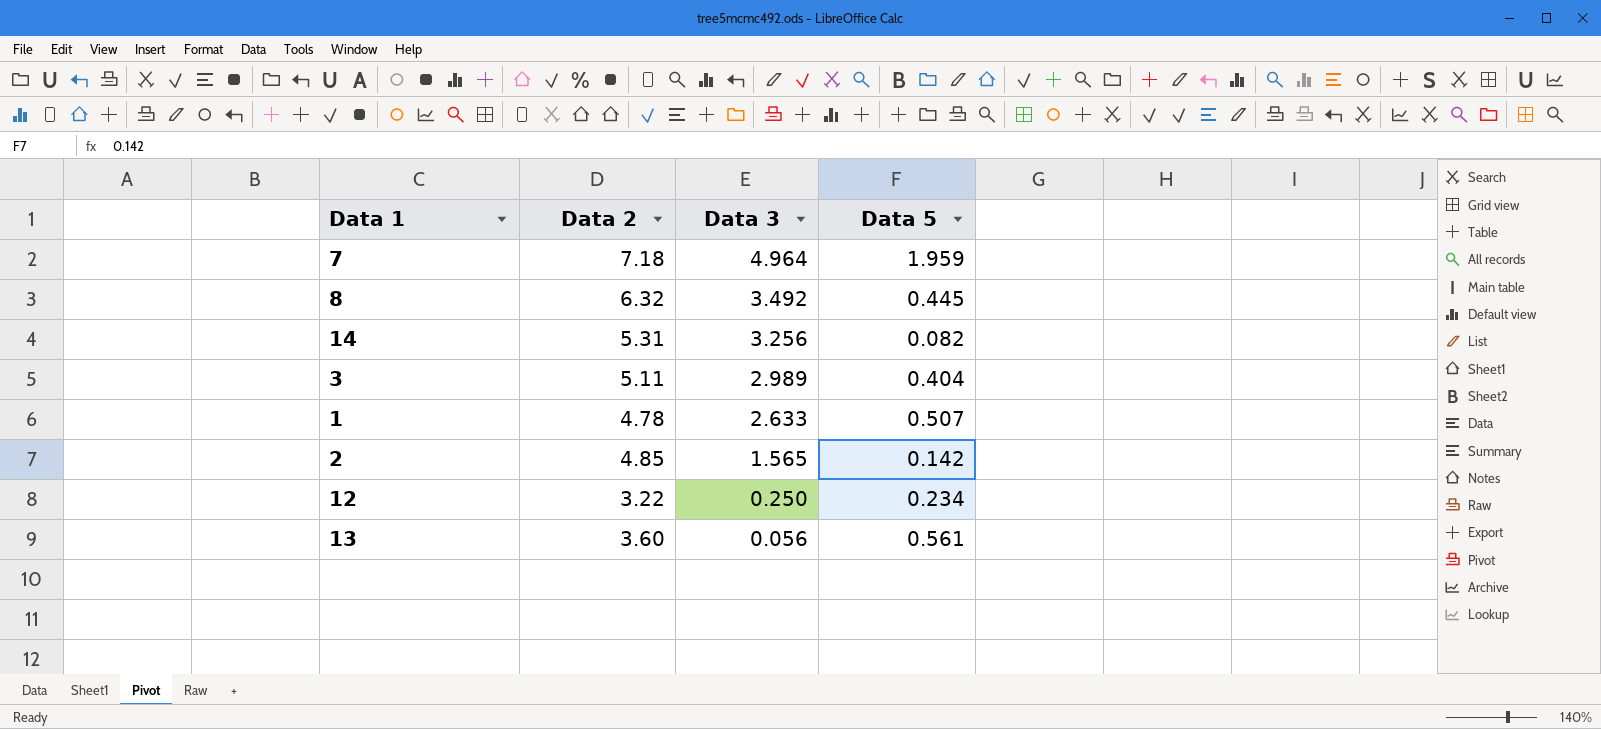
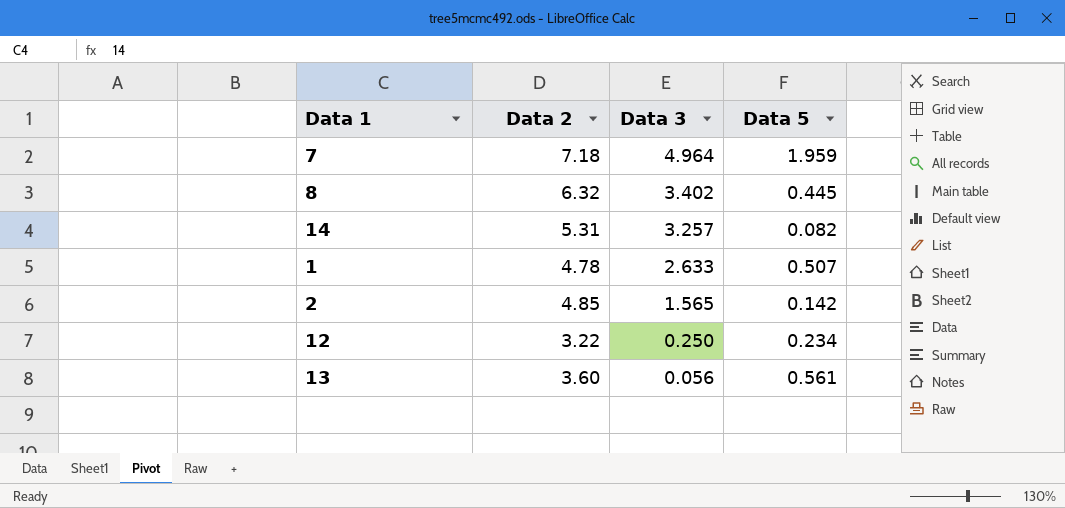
row 3: 5.11 | 2.989 | 0.404 -> none
8 | Data 3: 3.492 -> 3.402
14 | Data 3: 3.256 -> 3.257

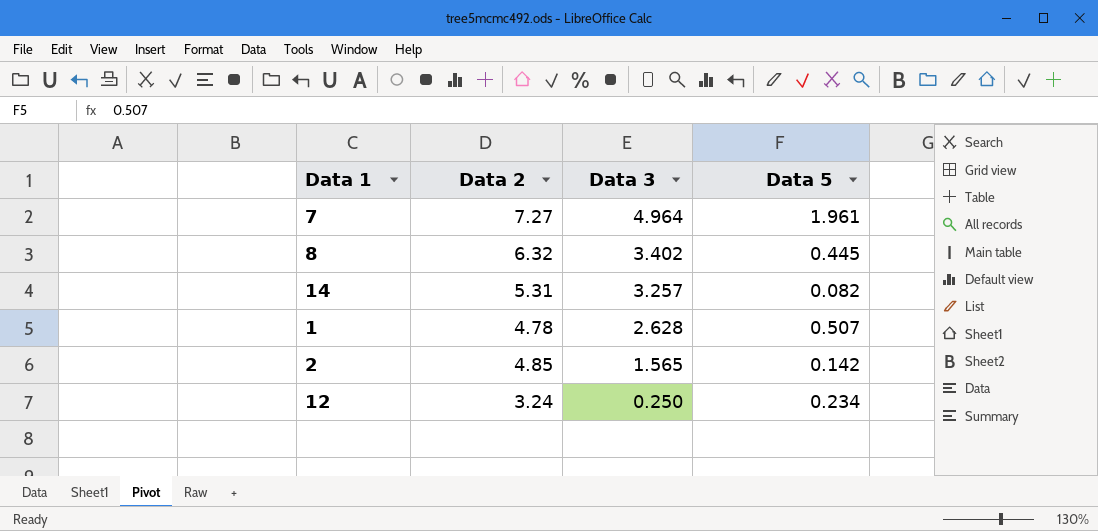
row 13: 3.60 | 0.056 | 0.561 -> none
7 | Data 2: 7.18 -> 7.27
7 | Data 5: 1.959 -> 1.961
1 | Data 3: 2.633 -> 2.628
12 | Data 2: 3.22 -> 3.24

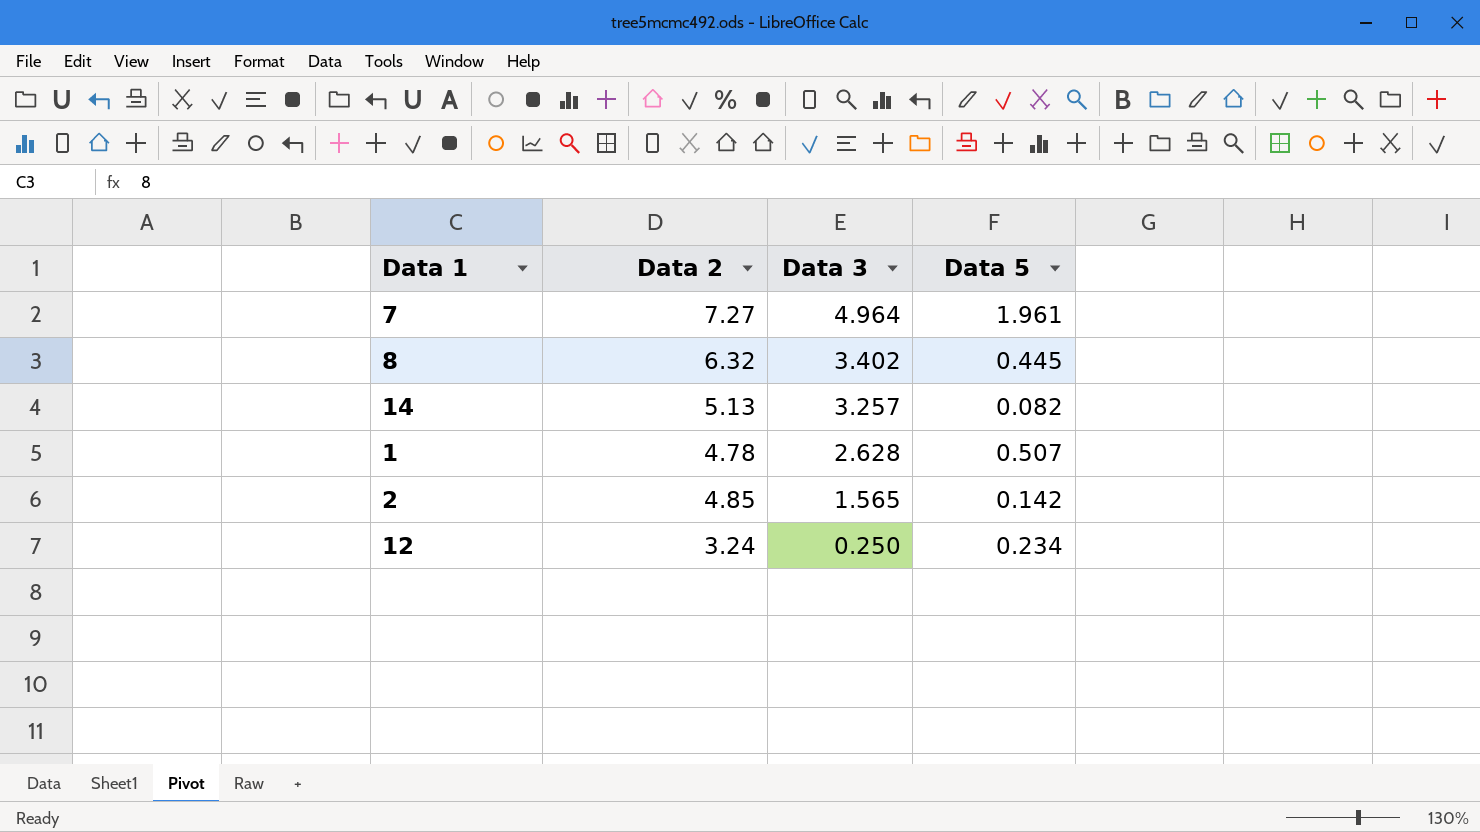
14 | Data 2: 5.31 -> 5.13

